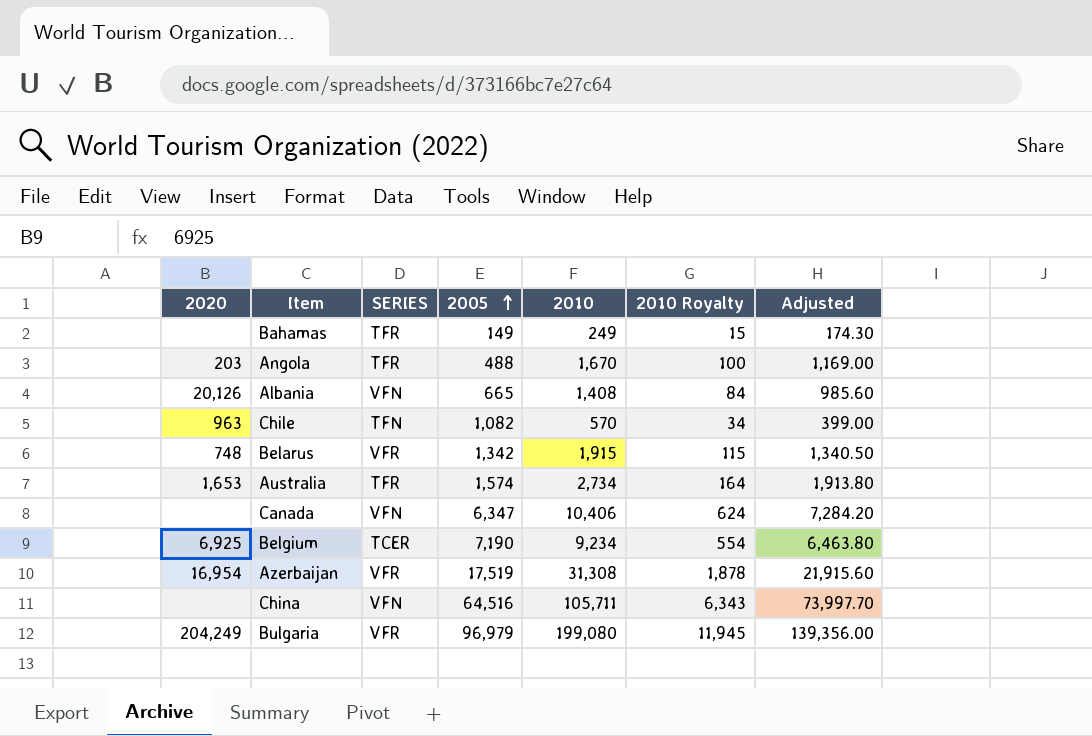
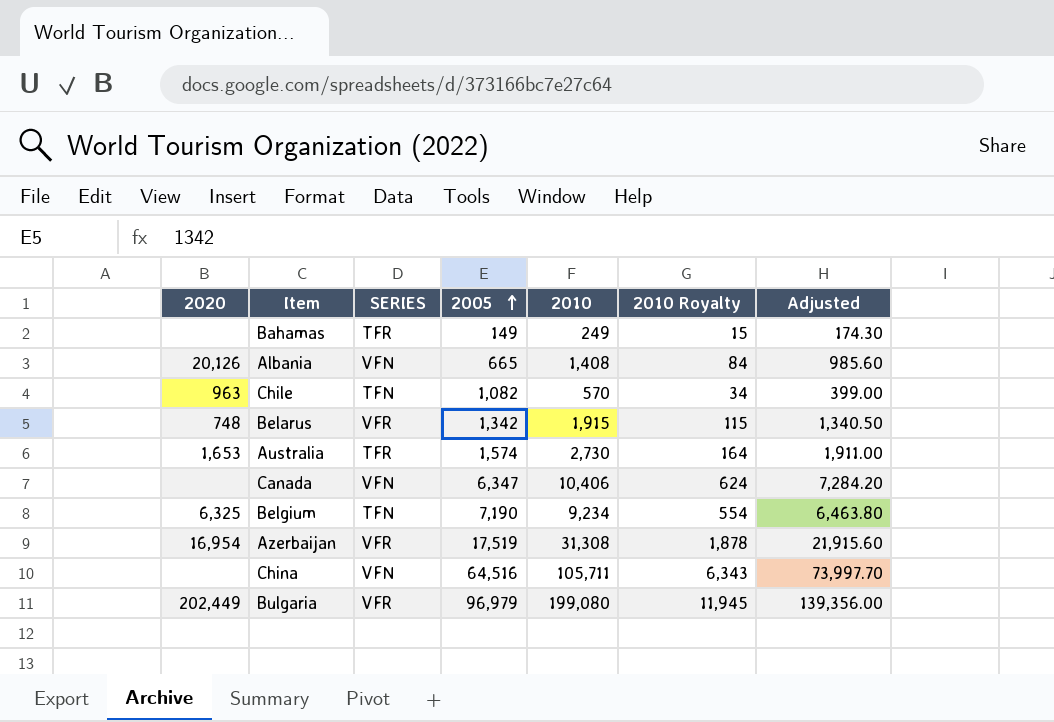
row Angola: 203 | TFR | 488 | 1,670 | 100 | 1,169.00 -> none
Australia | 2010: 2,734 -> 2,730
Australia | Adjusted: 1,913.80 -> 1,911.00
Belgium | 2020: 6,925 -> 6,325
Belgium | SERIES: TCER -> TFN
Bulgaria | 2020: 204,249 -> 202,449

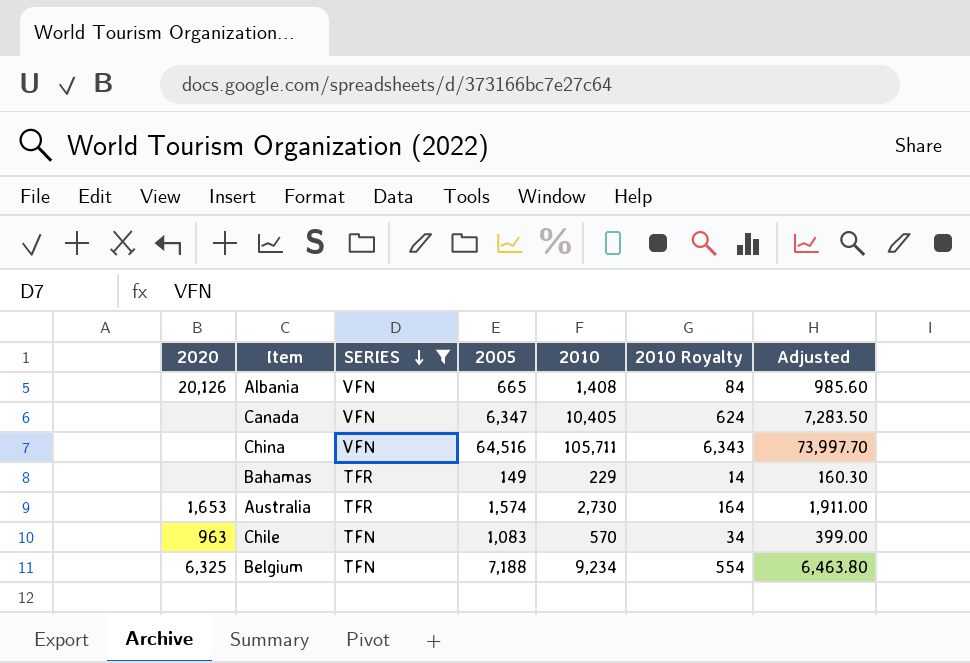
filter: none -> SERIES != VFR
row order: 2005 ascending -> SERIES descending
Canada | 2010: 10,406 -> 10,405
Canada | Adjusted: 7,284.20 -> 7,283.50
Bahamas | 2010: 249 -> 229
Bahamas | 2010 Royalty: 15 -> 14
Bahamas | Adjusted: 174.30 -> 160.30
Chile | 2005: 1,082 -> 1,083
Belgium | 2005: 7,190 -> 7,188

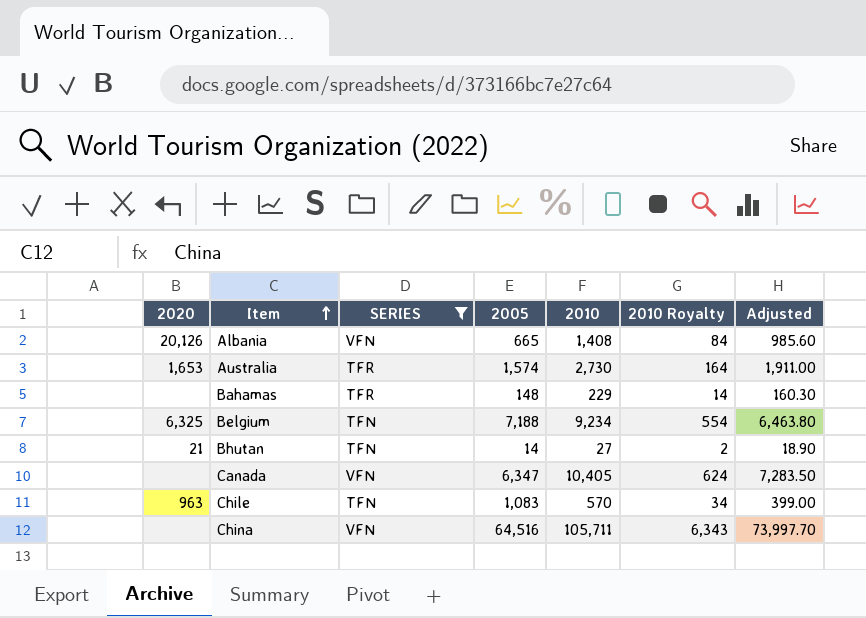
row order: SERIES descending -> Item ascending
Bahamas | 2005: 149 -> 148
row Bhutan: none -> 21 | TFN | 14 | 27 | 2 | 18.90

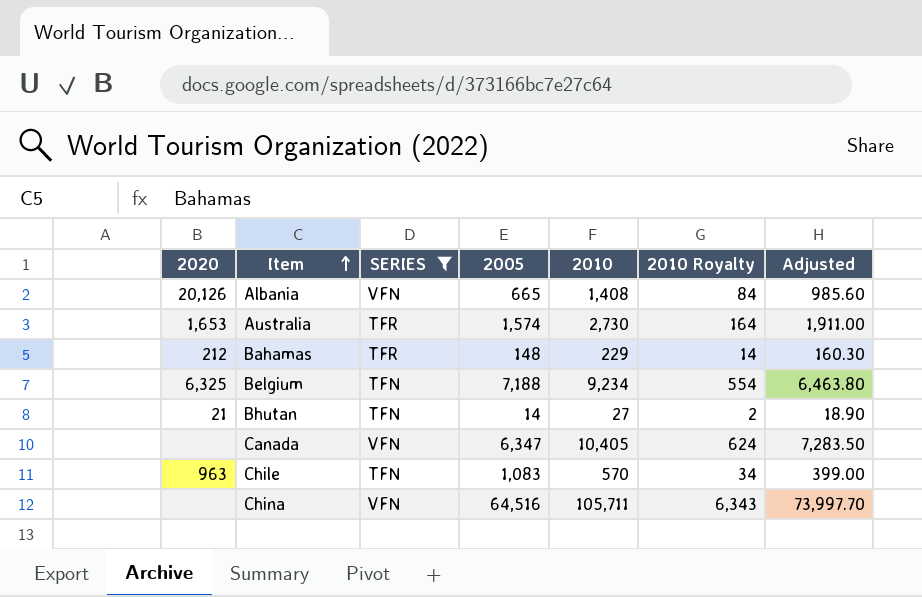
Bahamas | 2020: none -> 212

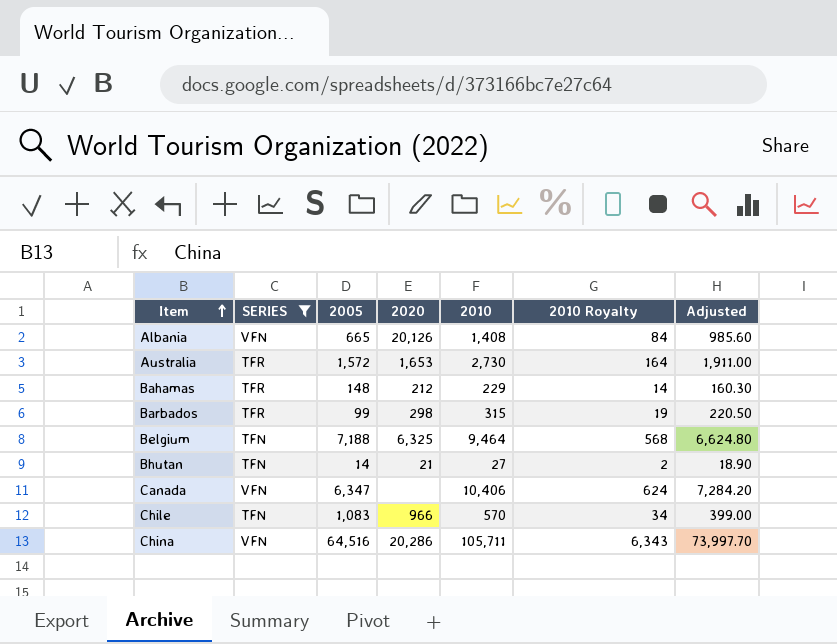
column 2020 | position: 1 -> 4
Australia | 2005: 1,574 -> 1,572
row Barbados: none -> TFR | 99 | 298 | 315 | 19 | 220.50
Belgium | 2010: 9,234 -> 9,464
Belgium | 2010 Royalty: 554 -> 568
Belgium | Adjusted: 6,463.80 -> 6,624.80
Canada | 2010: 10,405 -> 10,406
Canada | Adjusted: 7,283.50 -> 7,284.20
Chile | 2020: 963 -> 966
China | 2020: none -> 20,286

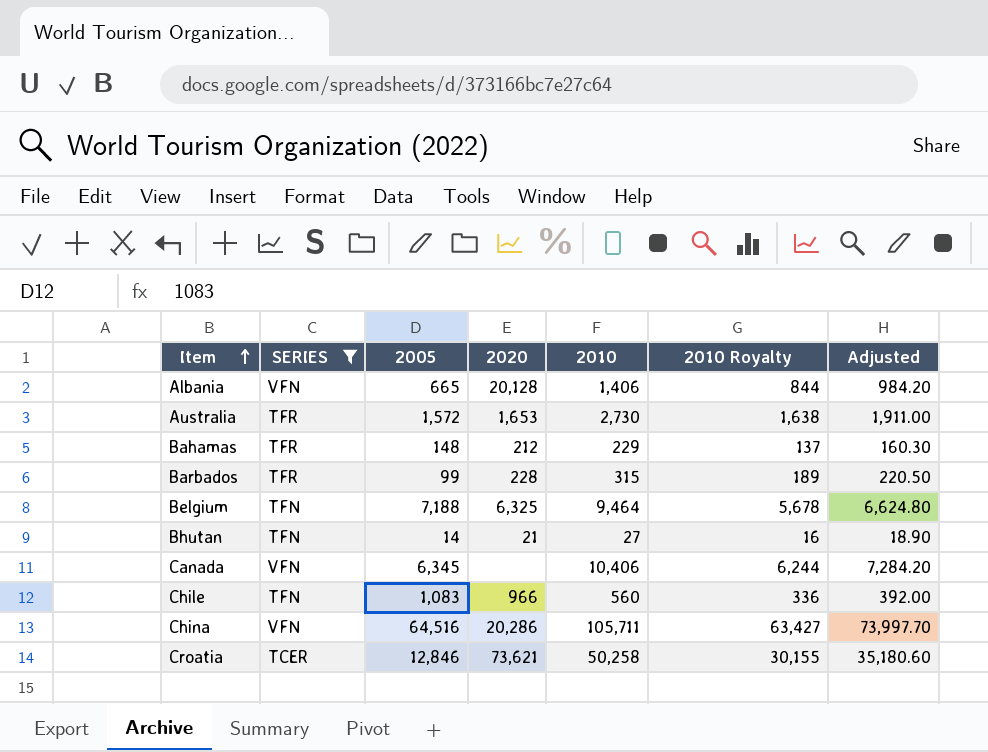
column 2010 Royalty | formula: [2010] * 0.06 -> [2010] * 0.6
Albania | 2020: 20,126 -> 20,128
Albania | 2010: 1,408 -> 1,406
Albania | Adjusted: 985.60 -> 984.20
Barbados | 2020: 298 -> 228
Canada | 2005: 6,347 -> 6,345
Chile | 2010: 570 -> 560
Chile | Adjusted: 399.00 -> 392.00
row Croatia: none -> TCER | 12,846 | 73,621 | 50,258 | 30,155 | 35,180.60

